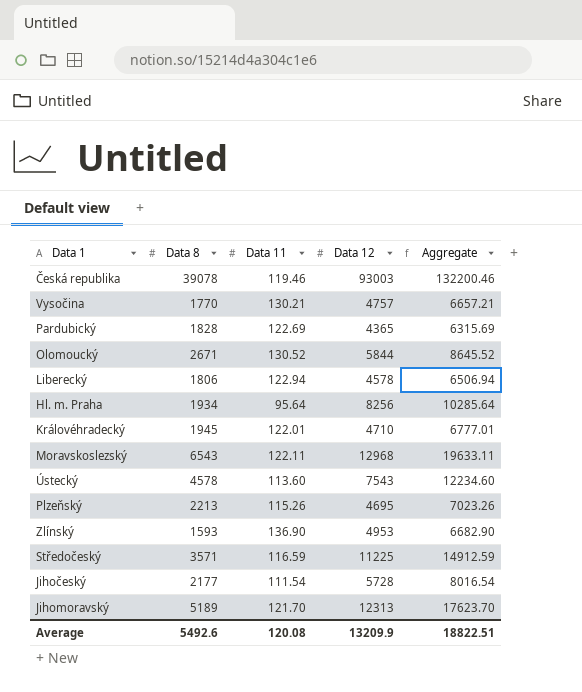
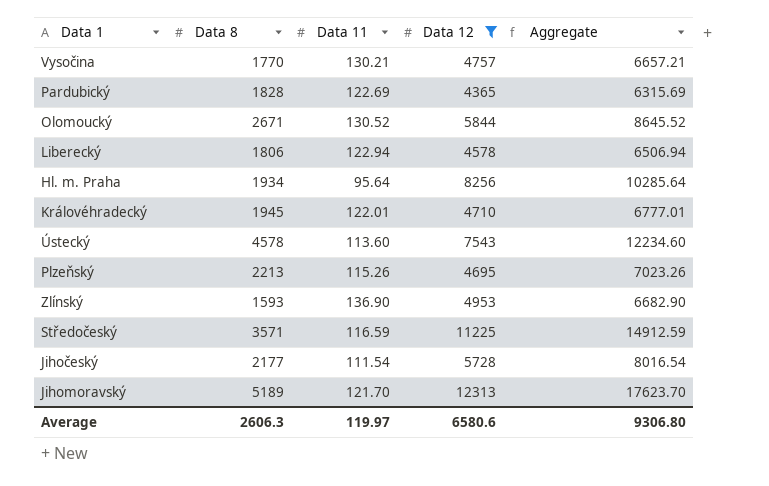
filter: none -> Data 12 <= 12313
Average | Data 8: 5492.6 -> 2606.3
Average | Data 11: 120.08 -> 119.97
Average | Data 12: 13209.9 -> 6580.6
Average | Aggregate: 18822.51 -> 9306.80

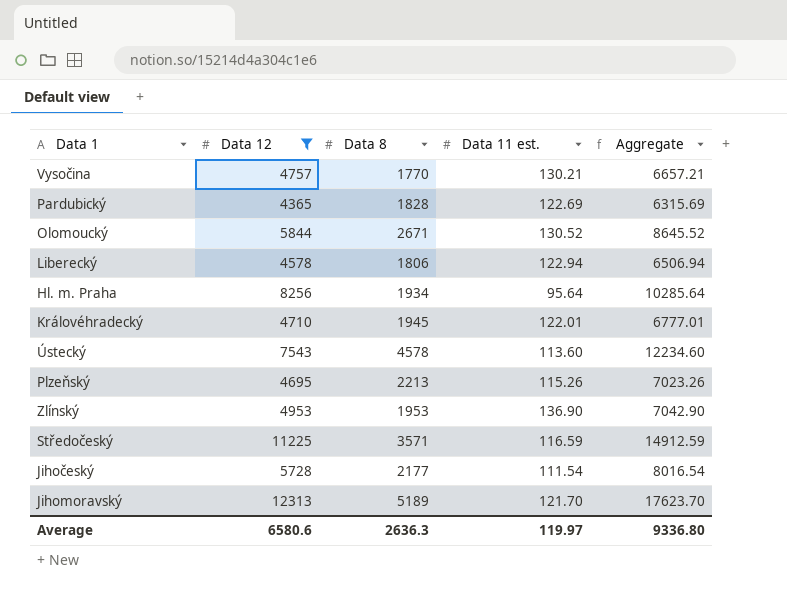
column Data 12 | position: 4 -> 2
column name: Data 11 -> Data 11 est.
Zlínský | Data 8: 1593 -> 1953
Zlínský | Aggregate: 6682.90 -> 7042.90
Average | Data 8: 2606.3 -> 2636.3
Average | Aggregate: 9306.80 -> 9336.80

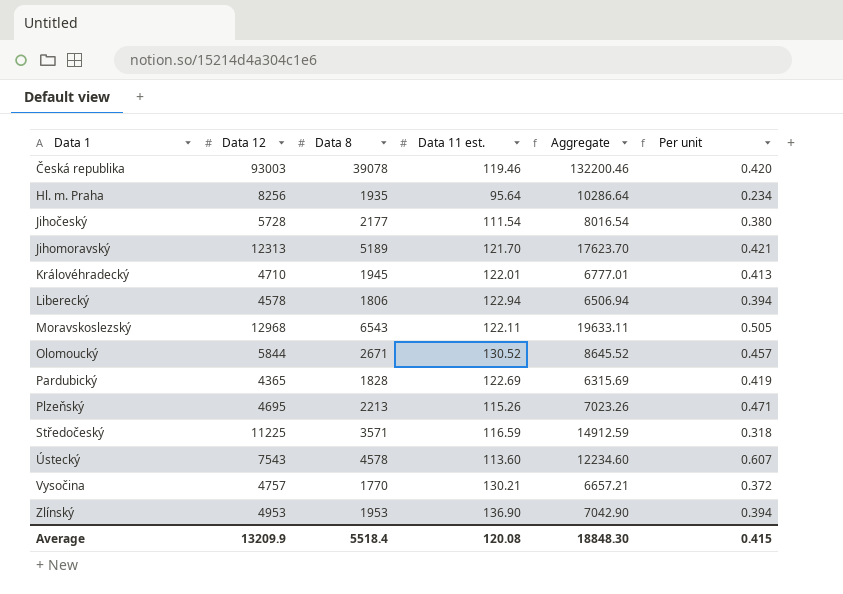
filter: Data 12 <= 12313 -> none
row order: none -> Data 1 ascending
column Per unit | formula: none -> [Data 8] / [Data 12]
Hl. m. Praha | Data 8: 1934 -> 1935
Hl. m. Praha | Aggregate: 10285.64 -> 10286.64
Average | Data 12: 6580.6 -> 13209.9
Average | Data 8: 2636.3 -> 5518.4
Average | Data 11 est.: 119.97 -> 120.08
Average | Aggregate: 9336.80 -> 18848.30

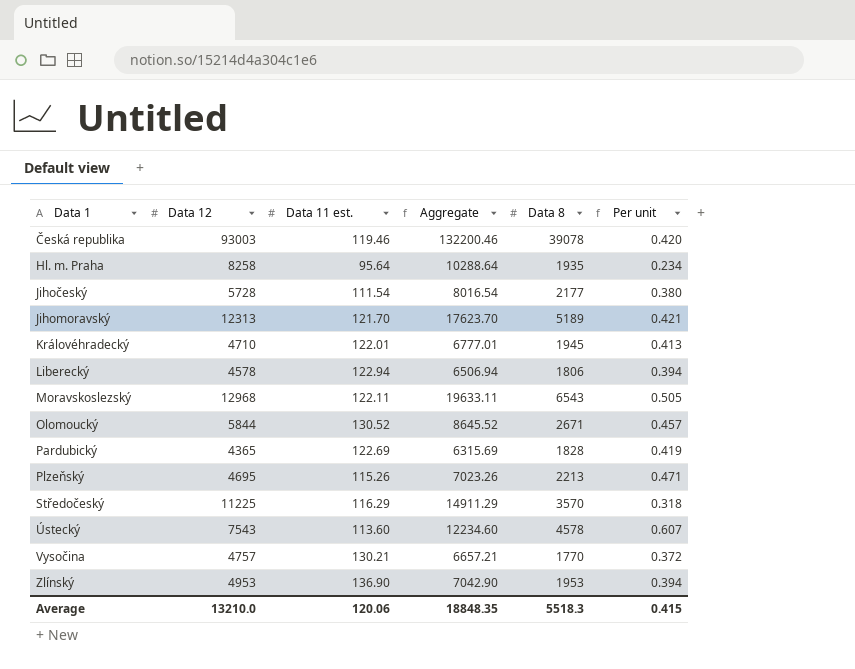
column Data 8 | position: 3 -> 5
Hl. m. Praha | Data 12: 8256 -> 8258
Hl. m. Praha | Aggregate: 10286.64 -> 10288.64
Středočeský | Data 11 est.: 116.59 -> 116.29
Středočeský | Aggregate: 14912.59 -> 14911.29
Středočeský | Data 8: 3571 -> 3570
Average | Data 12: 13209.9 -> 13210.0
Average | Data 11 est.: 120.08 -> 120.06
Average | Aggregate: 18848.30 -> 18848.35
Average | Data 8: 5518.4 -> 5518.3

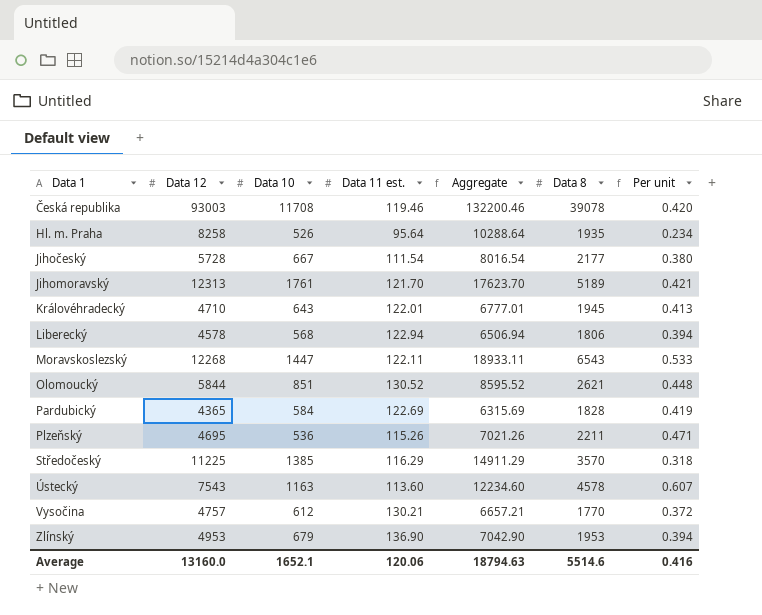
column Data 10 | position: none -> 3
Moravskoslezský | Data 12: 12968 -> 12268
Moravskoslezský | Aggregate: 19633.11 -> 18933.11
Moravskoslezský | Per unit: 0.505 -> 0.533
Olomoucký | Aggregate: 8645.52 -> 8595.52
Olomoucký | Data 8: 2671 -> 2621
Olomoucký | Per unit: 0.457 -> 0.448
Plzeňský | Aggregate: 7023.26 -> 7021.26
Plzeňský | Data 8: 2213 -> 2211
Average | Data 12: 13210.0 -> 13160.0
Average | Aggregate: 18848.35 -> 18794.63
Average | Data 8: 5518.3 -> 5514.6
Average | Per unit: 0.415 -> 0.416

